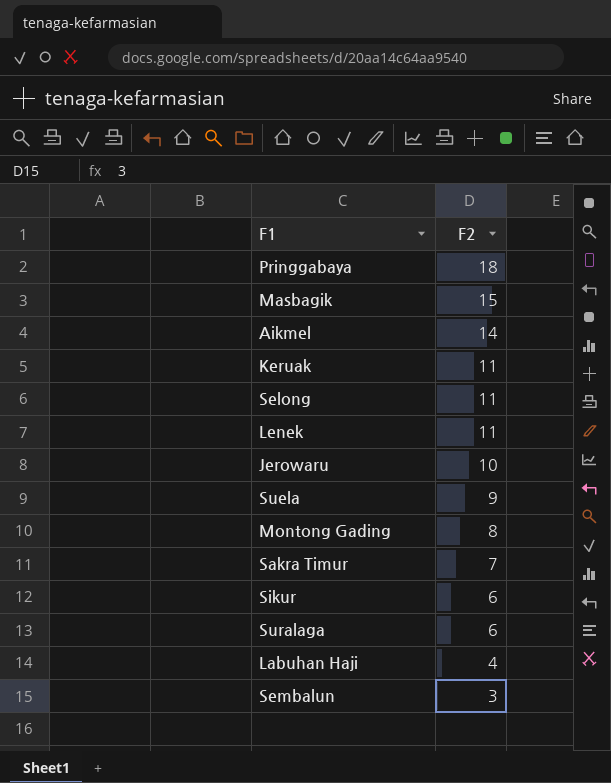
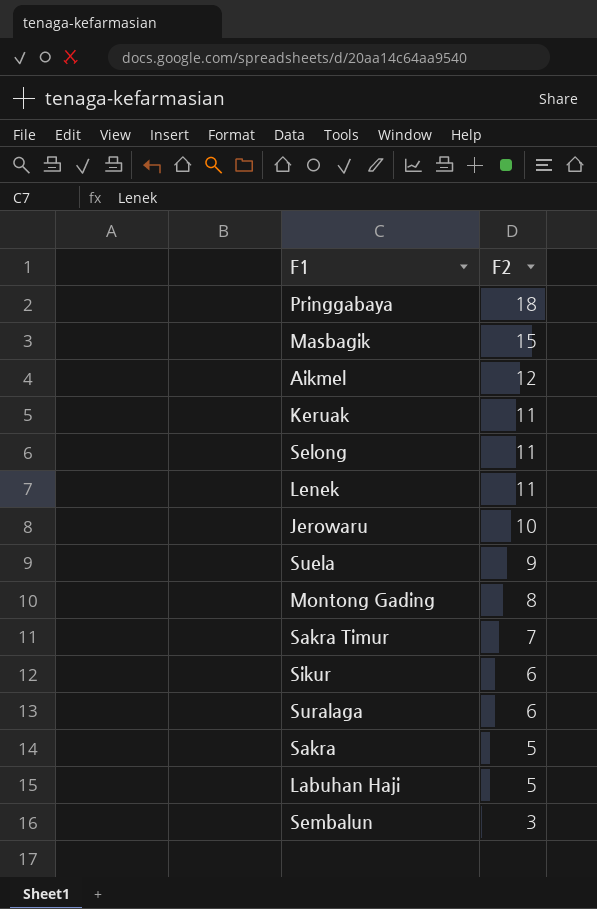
Aikmel | F2: 14 -> 12
row Sakra: none -> 5
Labuhan Haji | F2: 4 -> 5

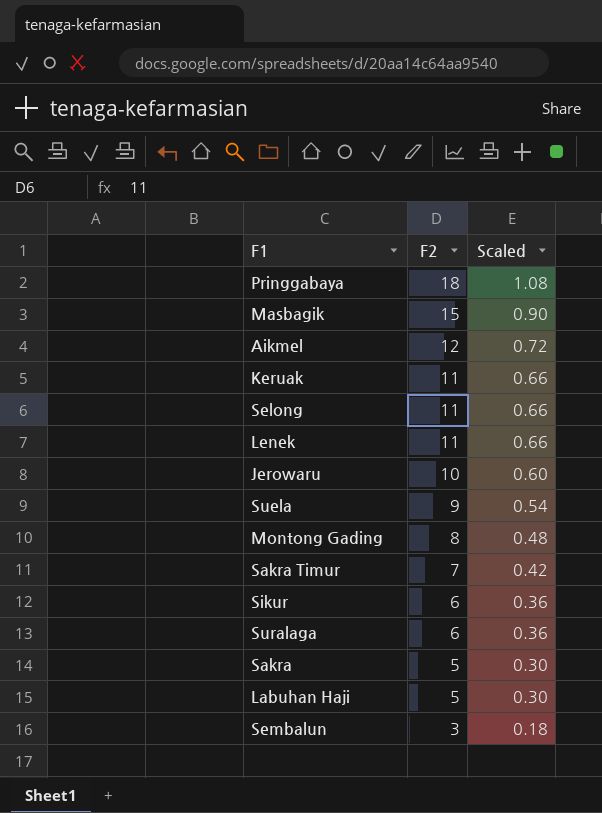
column Scaled | formula: none -> [F2] * 0.06

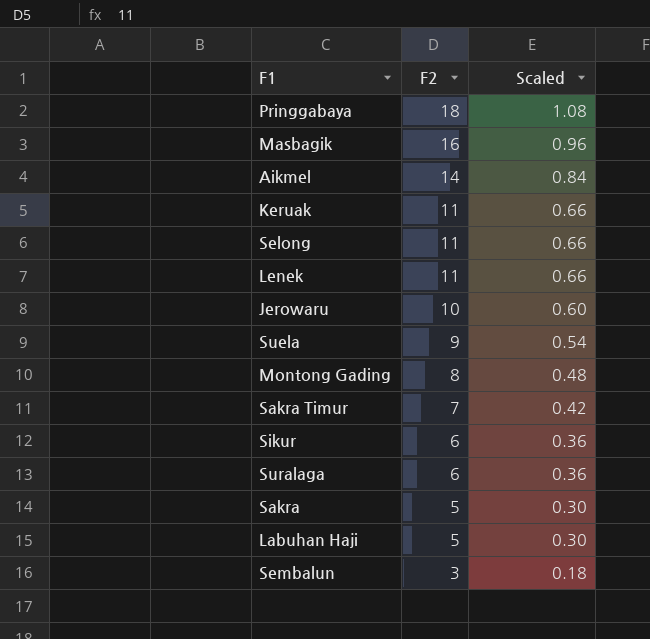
Masbagik | F2: 15 -> 16
Masbagik | Scaled: 0.90 -> 0.96
Aikmel | F2: 12 -> 14
Aikmel | Scaled: 0.72 -> 0.84

